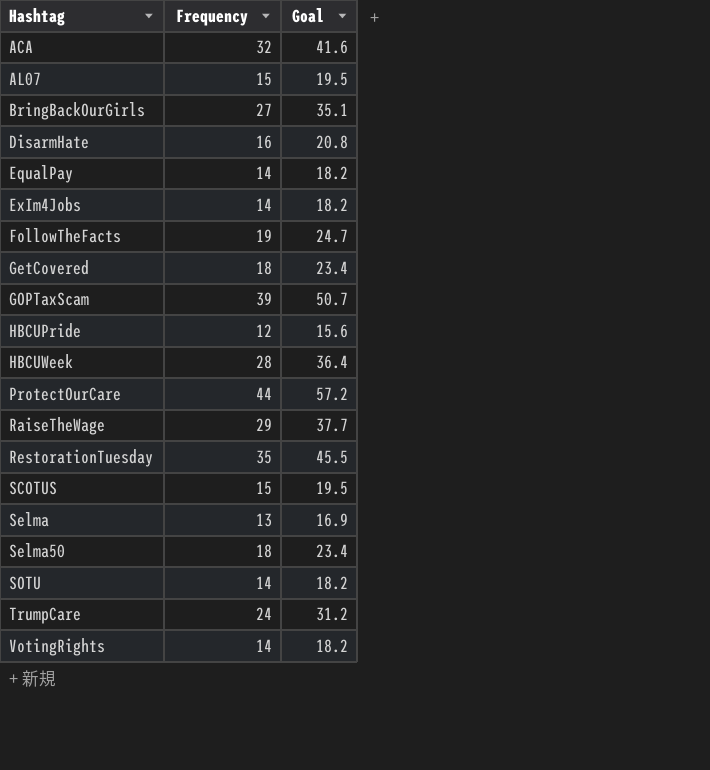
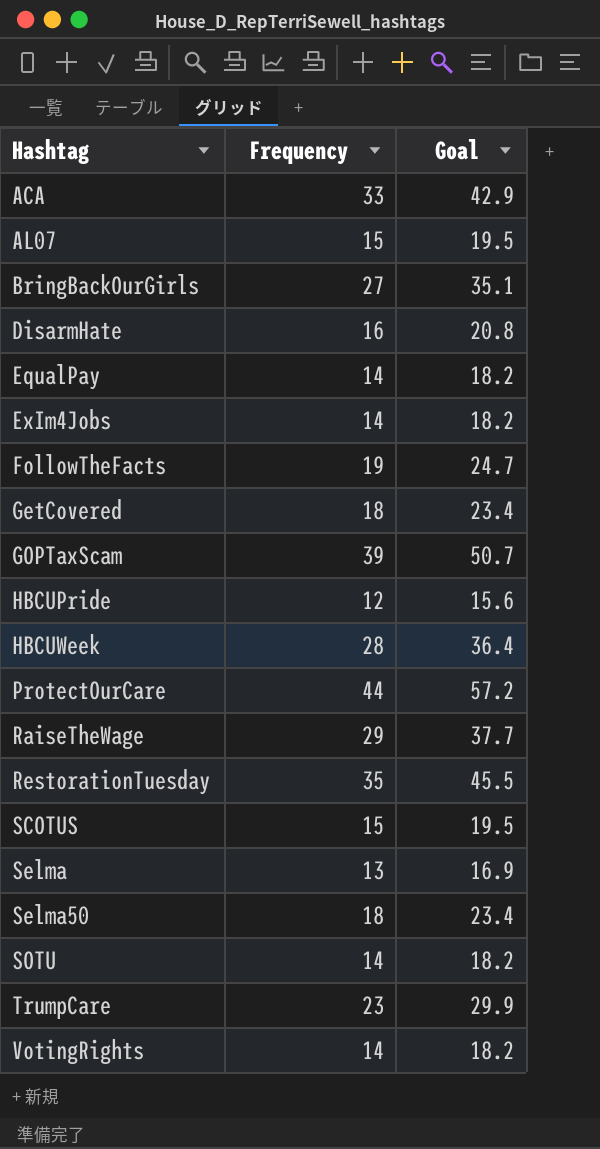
ACA | Frequency: 32 -> 33
ACA | Goal: 41.6 -> 42.9
TrumpCare | Frequency: 24 -> 23
TrumpCare | Goal: 31.2 -> 29.9

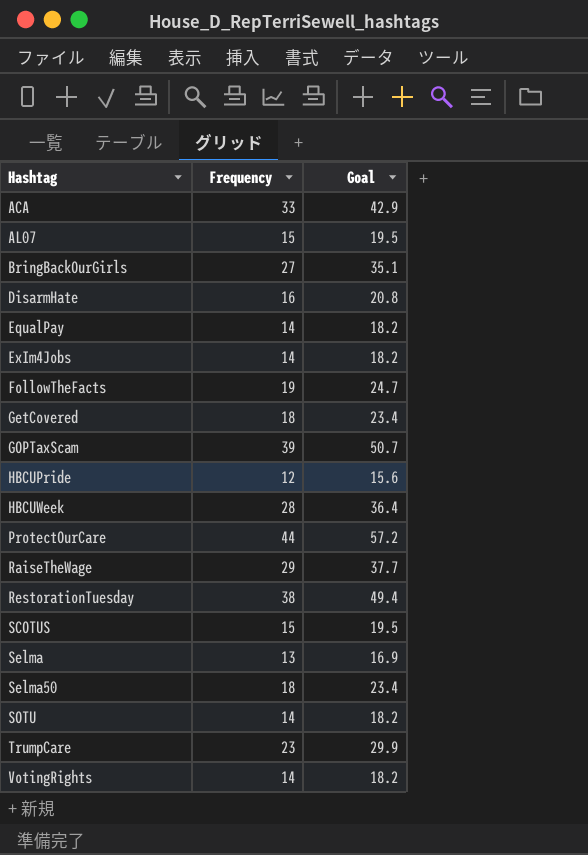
RestorationTuesday | Frequency: 35 -> 38
RestorationTuesday | Goal: 45.5 -> 49.4

